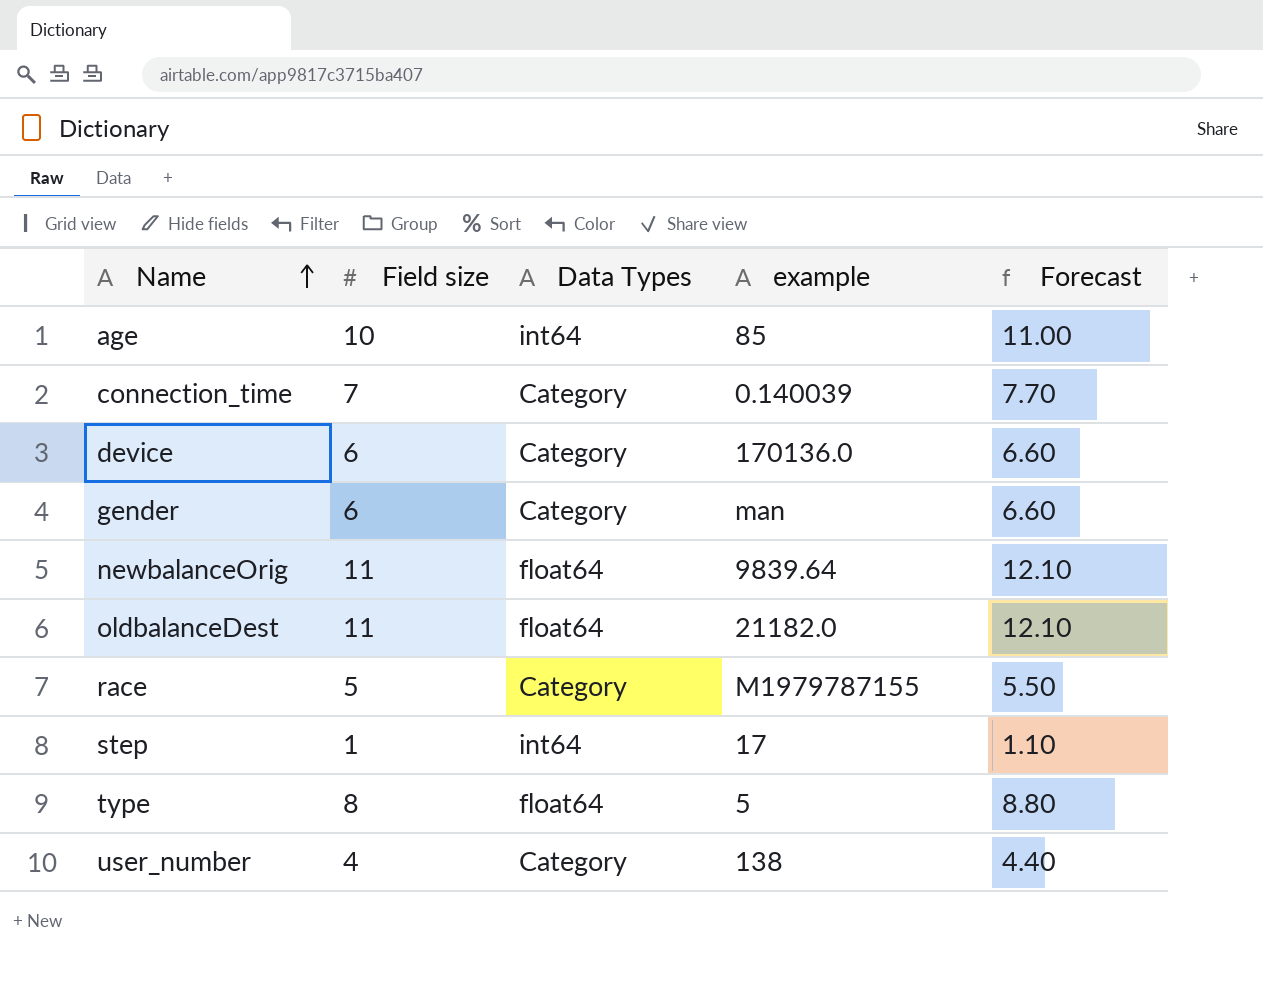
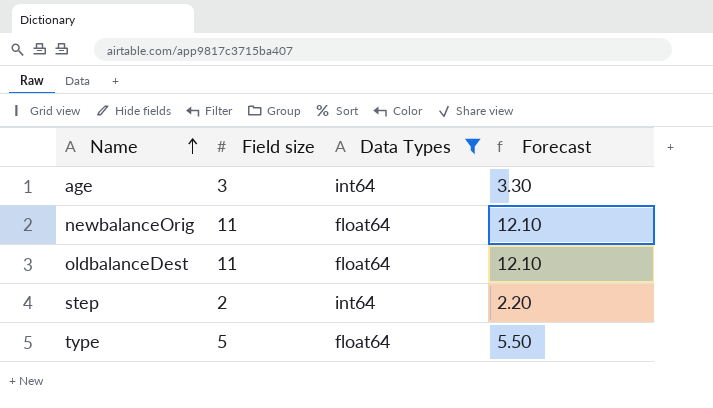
filter: none -> Data Types != Category
column example | position: 4 -> none
age | Field size: 10 -> 3
age | Forecast: 11.00 -> 3.30
step | Field size: 1 -> 2
step | Forecast: 1.10 -> 2.20
type | Field size: 8 -> 5
type | Forecast: 8.80 -> 5.50

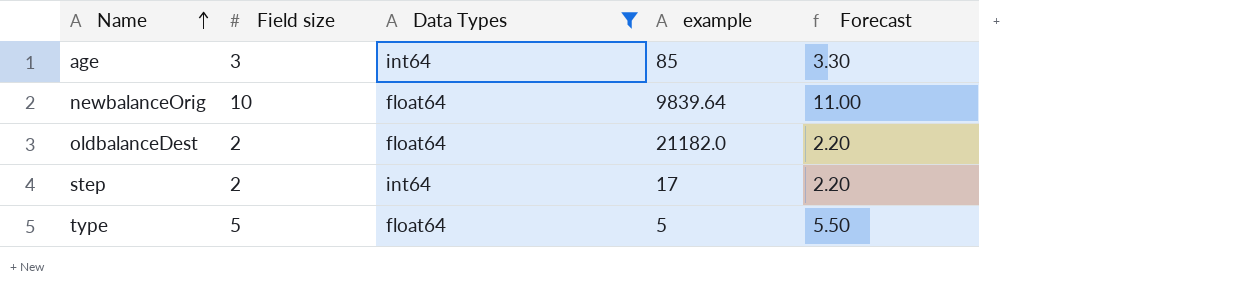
column example | position: none -> 4
newbalanceOrig | Field size: 11 -> 10
newbalanceOrig | Forecast: 12.10 -> 11.00
oldbalanceDest | Field size: 11 -> 2
oldbalanceDest | Forecast: 12.10 -> 2.20

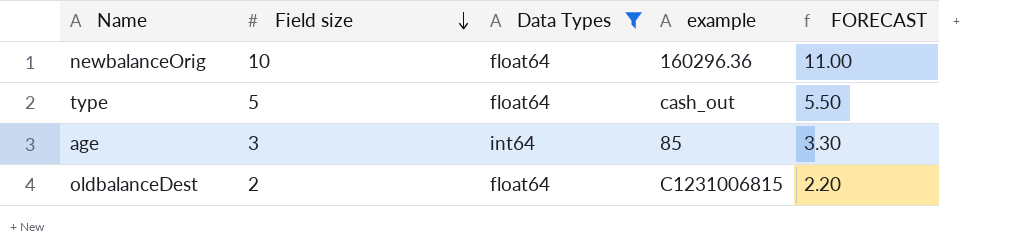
row order: Name ascending -> Field size descending
column name: Forecast -> FORECAST
row step: 2 | int64 | 17 | 2.20 -> none
newbalanceOrig | example: 9839.64 -> 160296.36
type | example: 5 -> cash_out
oldbalanceDest | example: 21182.0 -> C1231006815

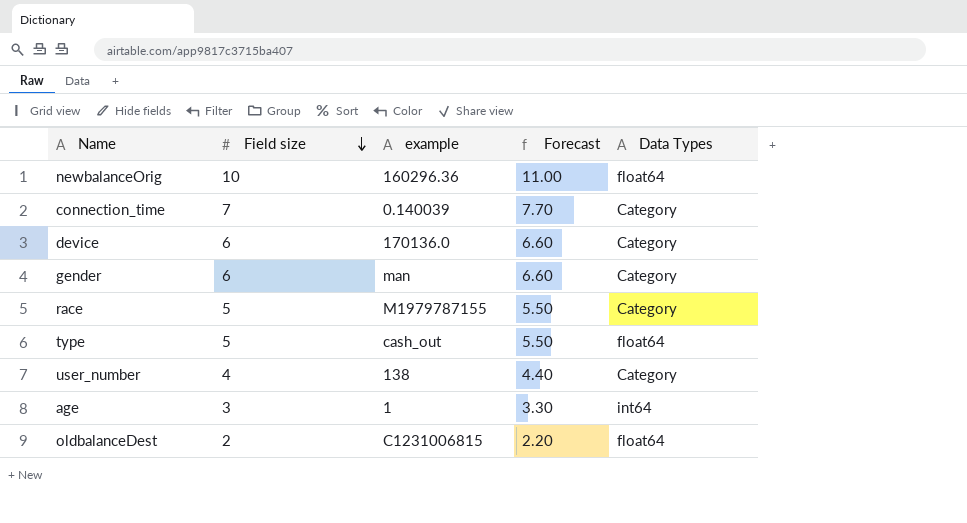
filter: Data Types != Category -> none
column name: FORECAST -> Forecast
column Data Types | position: 3 -> 5
age | example: 85 -> 1

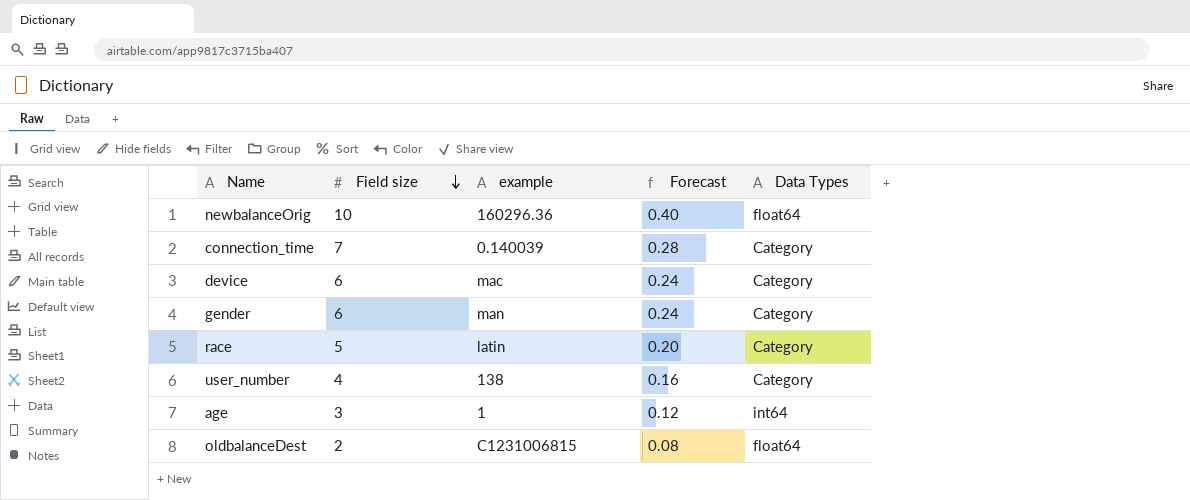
column Forecast | formula: [Field size] * 1.1 -> [Field size] * 0.04
row type: 5 | cash_out | 5.50 | float64 -> none
device | example: 170136.0 -> mac
race | example: M1979787155 -> latin

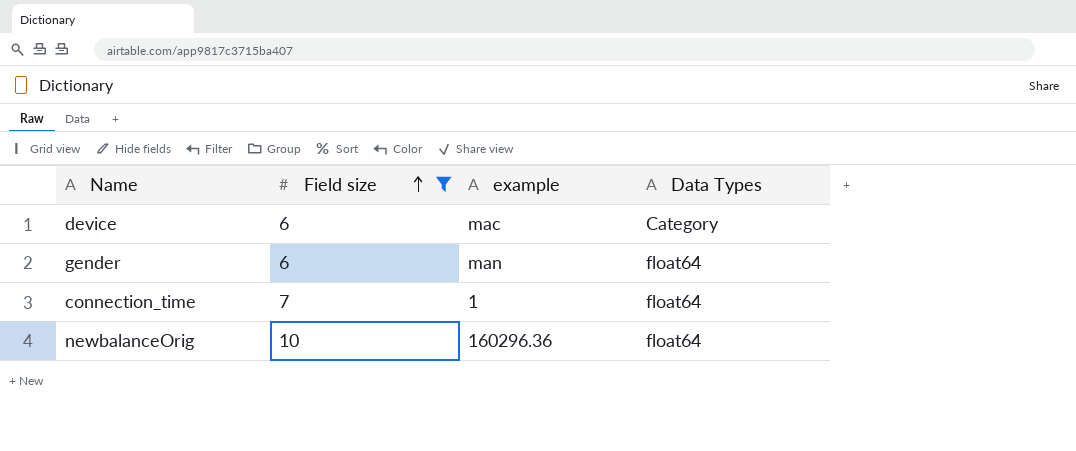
filter: none -> Field size >= 6
row order: Field size descending -> Field size ascending
column Forecast | formula: [Field size] * 0.04 -> none
gender | Data Types: Category -> float64
connection_time | example: 0.140039 -> 1
connection_time | Data Types: Category -> float64

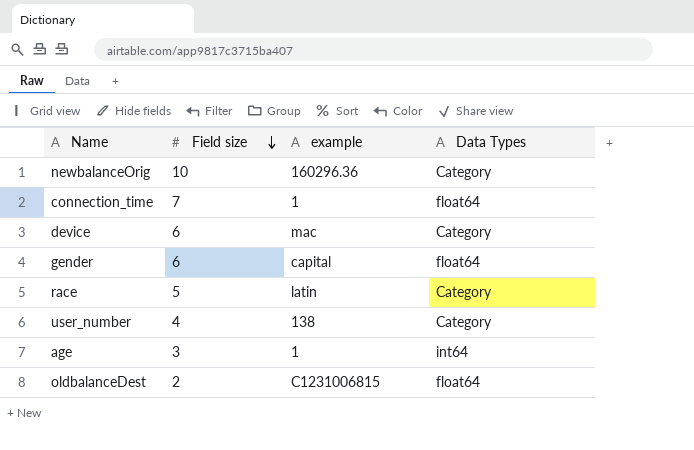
filter: Field size >= 6 -> none
row order: Field size ascending -> Field size descending
newbalanceOrig | Data Types: float64 -> Category
gender | example: man -> capital

